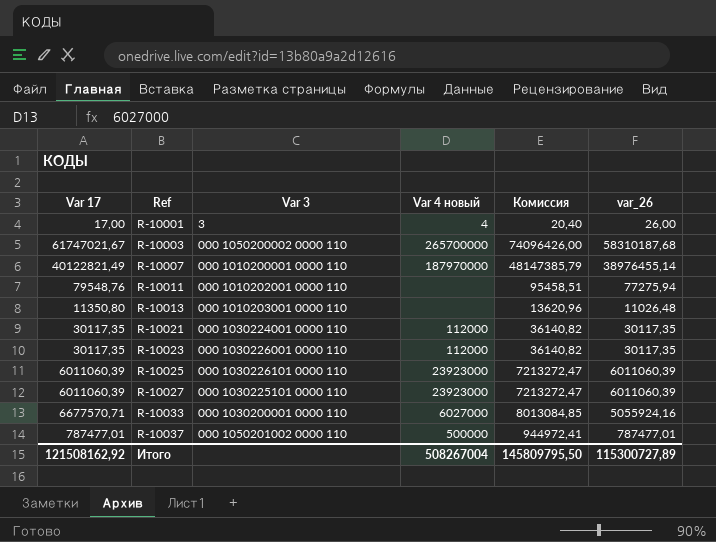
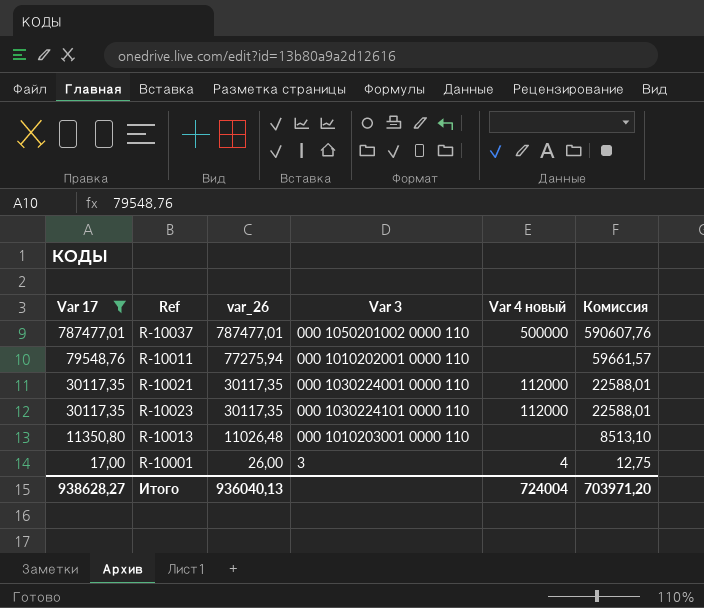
filter: none -> Var 17 <= 787477,01
row order: Ref ascending -> Var 17 descending
column var_26 | position: 6 -> 3
column Комиссия | formula: [Var 17] * 1,2 -> [Var 17] * 0,75
R-10023 | Var 3: 000 1030226001 0000 110 -> 000 1030224101 0000 110
Итого | Var 17: 121508162,92 -> 938628,27
Итого | var_26: 115300727,89 -> 936040,13
Итого | Var 4 новый: 508267004 -> 724004
Итого | Комиссия: 145809795,50 -> 703971,20

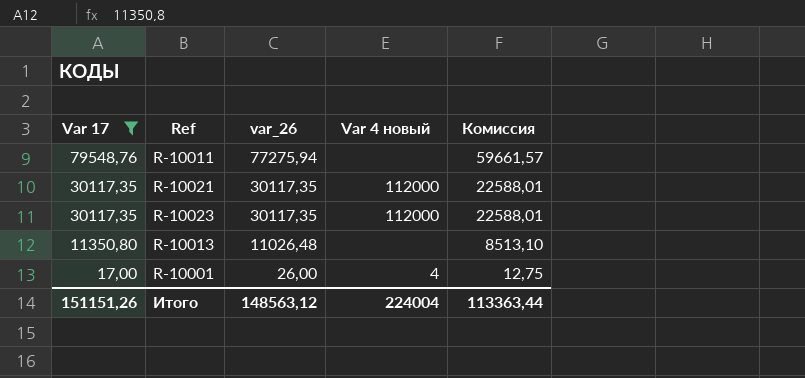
column Var 3 | position: 4 -> none
row R-10037: 787477,01 | 787477,01 | 000 1050201002 0000 110 | 500000 | 590607,76 -> none
Итого | Var 17: 938628,27 -> 151151,26
Итого | var_26: 936040,13 -> 148563,12
Итого | Var 4 новый: 724004 -> 224004
Итого | Комиссия: 703971,20 -> 113363,44

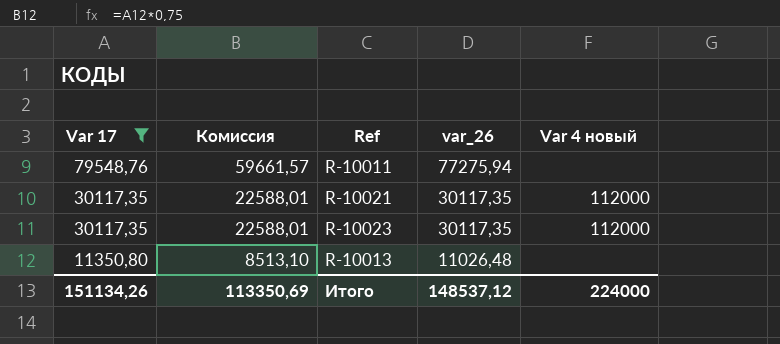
column Комиссия | position: 5 -> 2
row R-10001: 17,00 | 26,00 | 4 | 12,75 -> none
Итого | Var 17: 151151,26 -> 151134,26
Итого | Комиссия: 113363,44 -> 113350,69
Итого | var_26: 148563,12 -> 148537,12
Итого | Var 4 новый: 224004 -> 224000

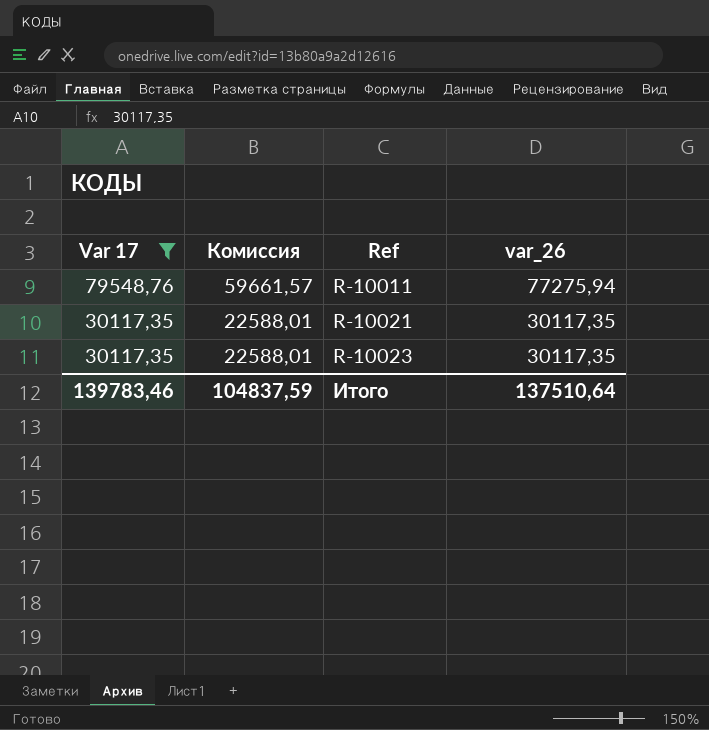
column Var 4 новый | position: 5 -> none
row R-10013: 11350,80 | 8513,10 | 11026,48 | none -> none
Итого | Var 17: 151134,26 -> 139783,46
Итого | Комиссия: 113350,69 -> 104837,59
Итого | var_26: 148537,12 -> 137510,64

